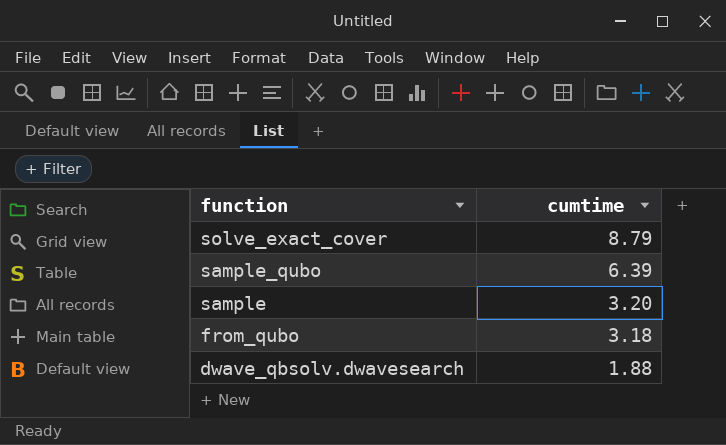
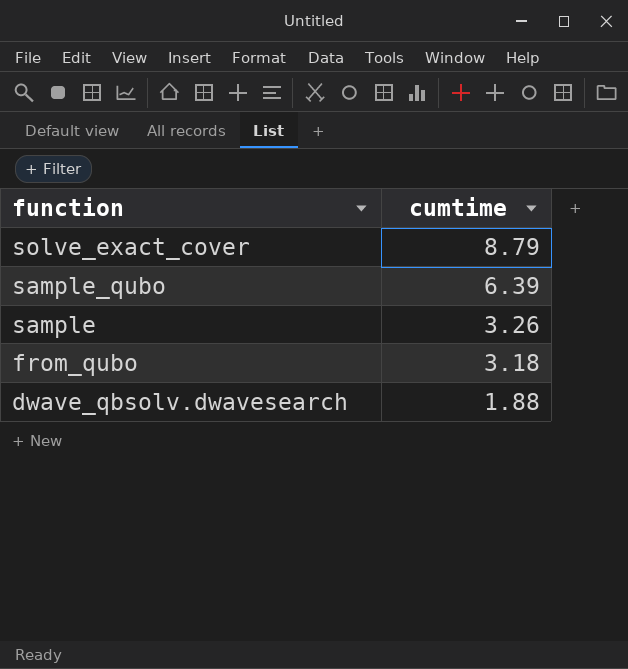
sample | cumtime: 3.20 -> 3.26

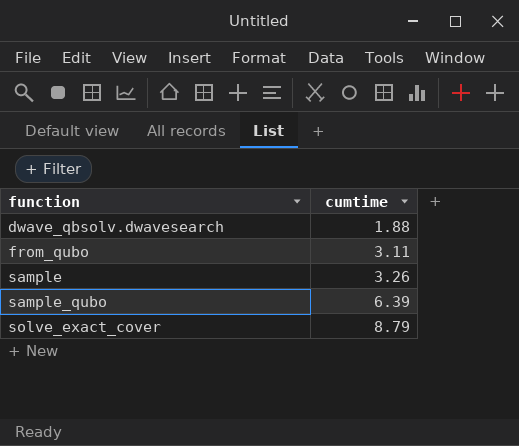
row order: function descending -> function ascending
from_qubo | cumtime: 3.18 -> 3.11

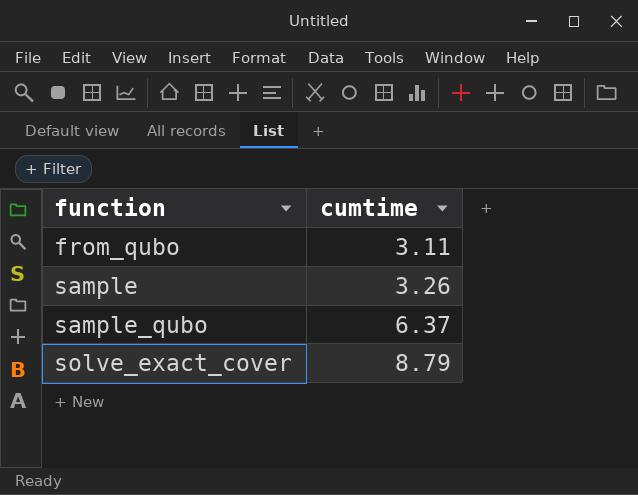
row dwave_qbsolv.dwavesearch: 1.88 -> none
sample_qubo | cumtime: 6.39 -> 6.37

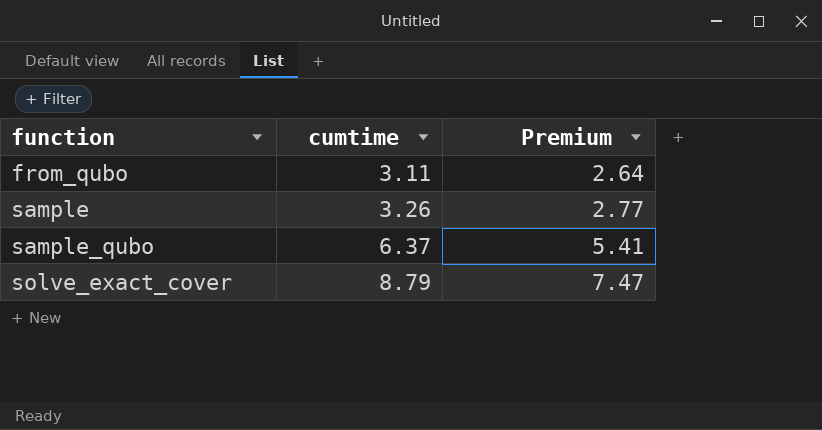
column Premium | formula: none -> [cumtime] * 0.85

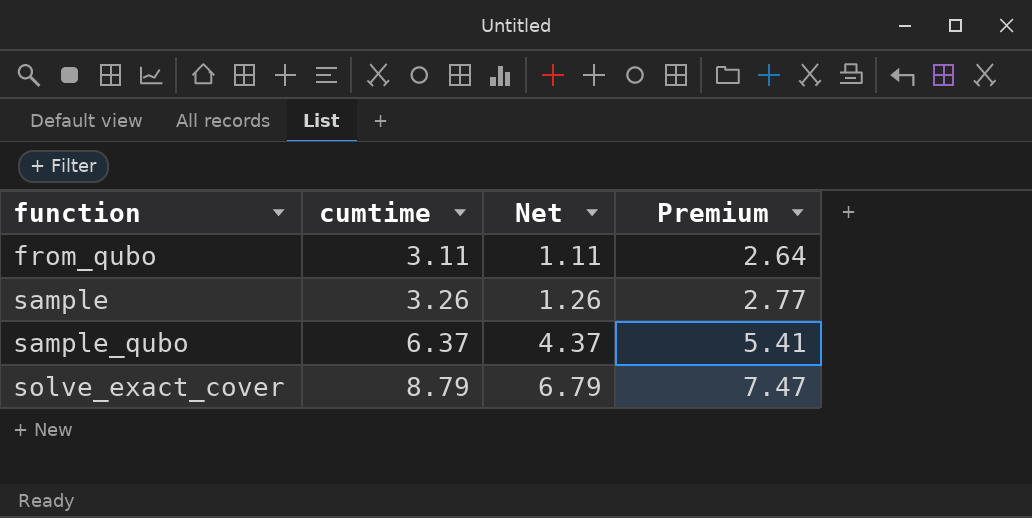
column Net | formula: none -> [cumtime] - 2

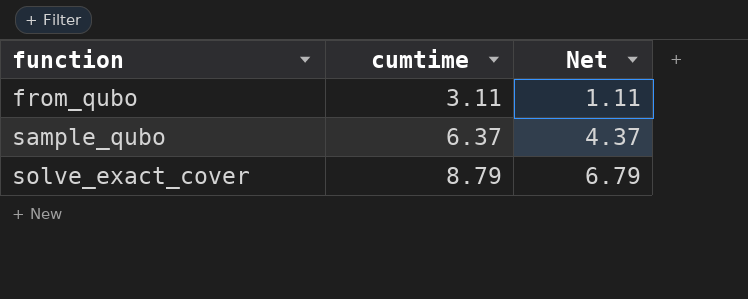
column Premium | formula: [cumtime] * 0.85 -> none
row sample: 3.26 | 1.26 | 2.77 -> none

